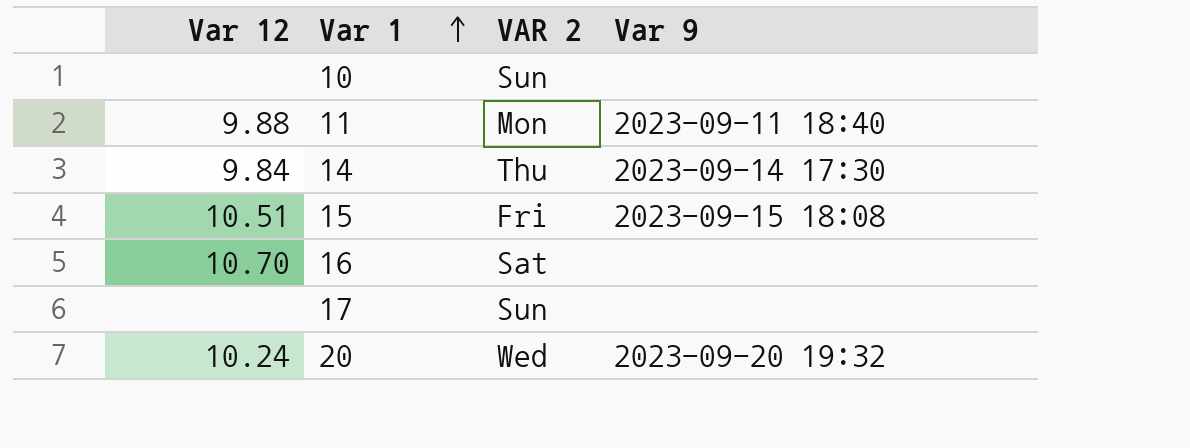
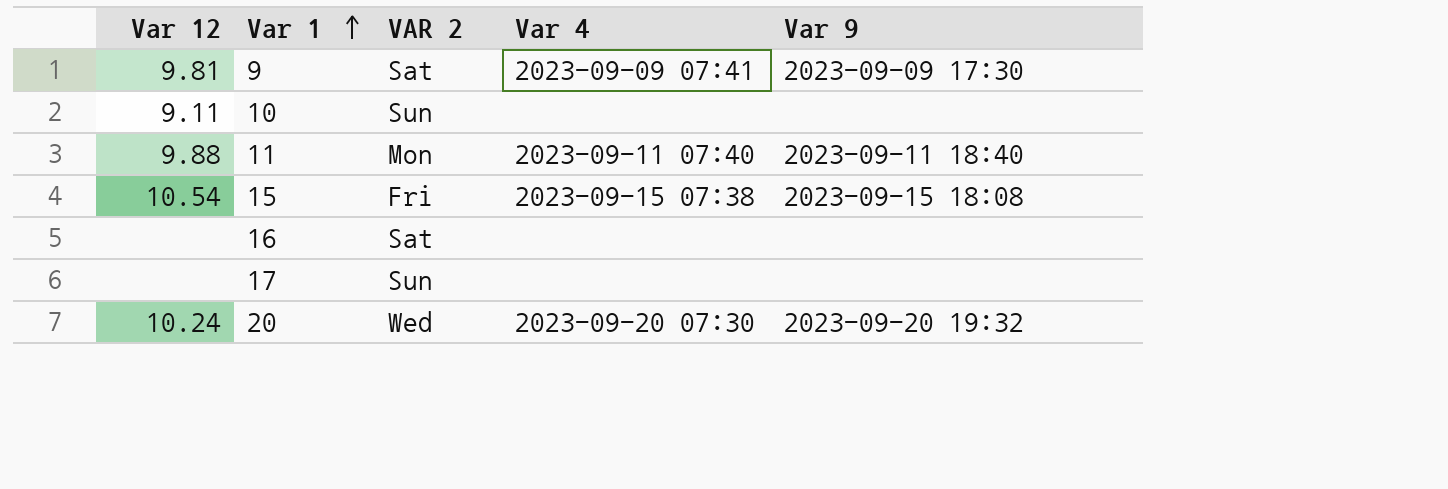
column Var 4 | position: none -> 4
row 14: 9.84 | Thu | 2023-09-14 17:30 -> none
row 9: none -> 9.81 | Sat | 2023-09-09 07:41 | 2023-09-09 17:30
10 | Var 12: none -> 9.11
15 | Var 12: 10.51 -> 10.54
16 | Var 12: 10.70 -> none

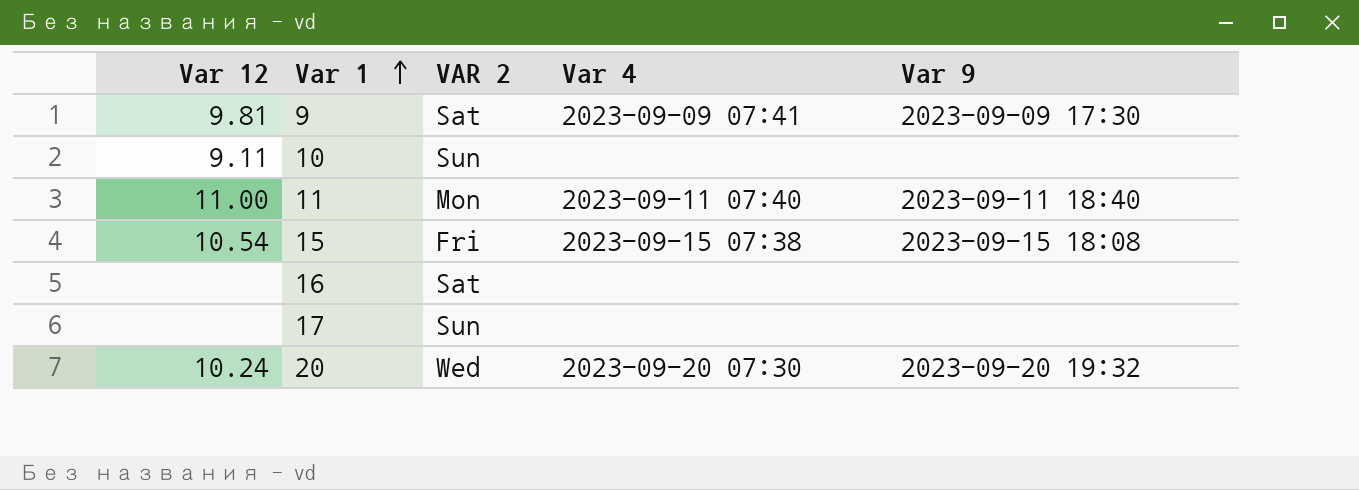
11 | Var 12: 9.88 -> 11.00

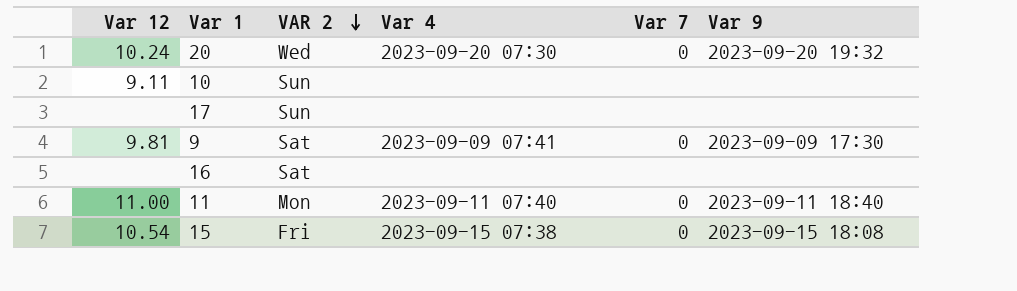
row order: Var 1 ascending -> VAR 2 descending
column Var 7 | position: none -> 5

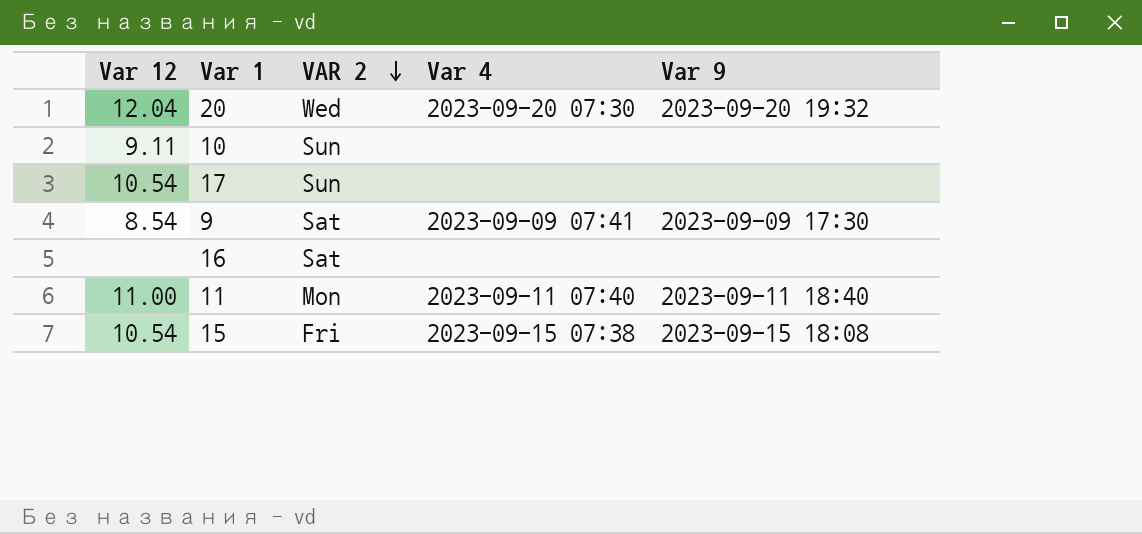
column Var 7 | position: 5 -> none
20 | Var 12: 10.24 -> 12.04
17 | Var 12: none -> 10.54
9 | Var 12: 9.81 -> 8.54

